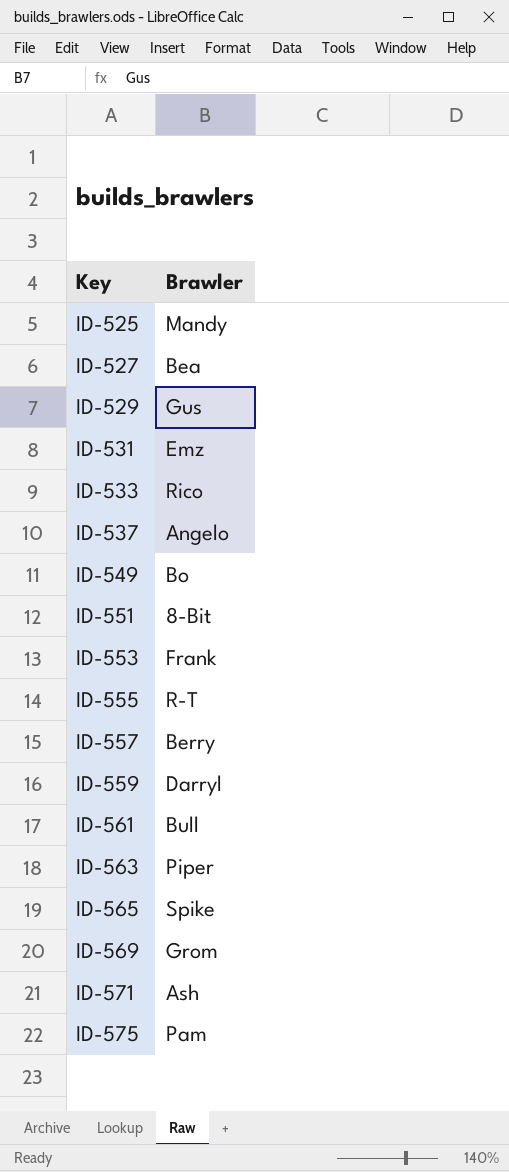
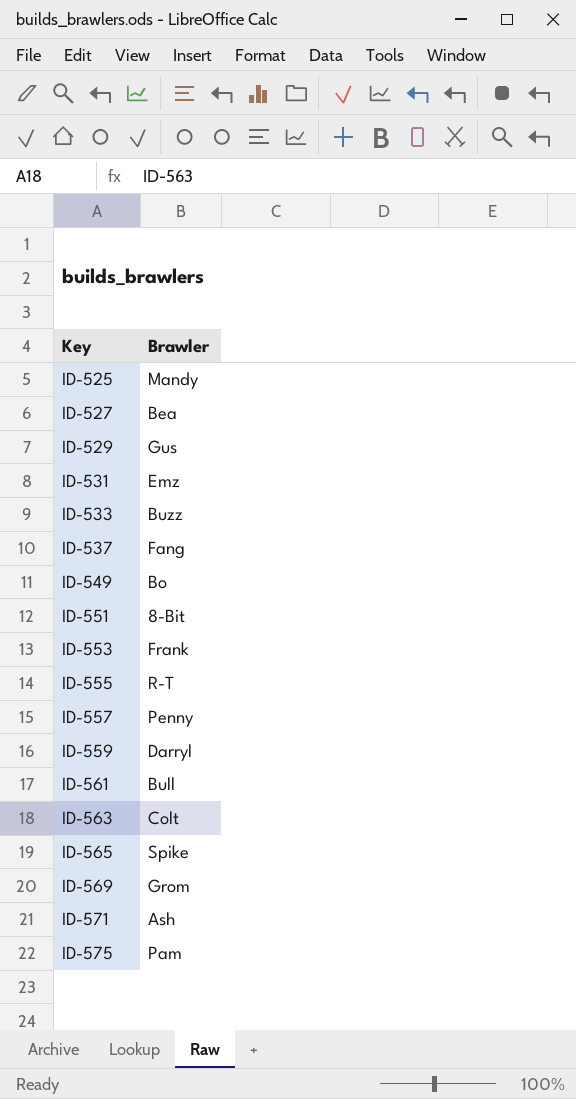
ID-533 | Brawler: Rico -> Buzz
ID-537 | Brawler: Angelo -> Fang
ID-557 | Brawler: Berry -> Penny
ID-563 | Brawler: Piper -> Colt

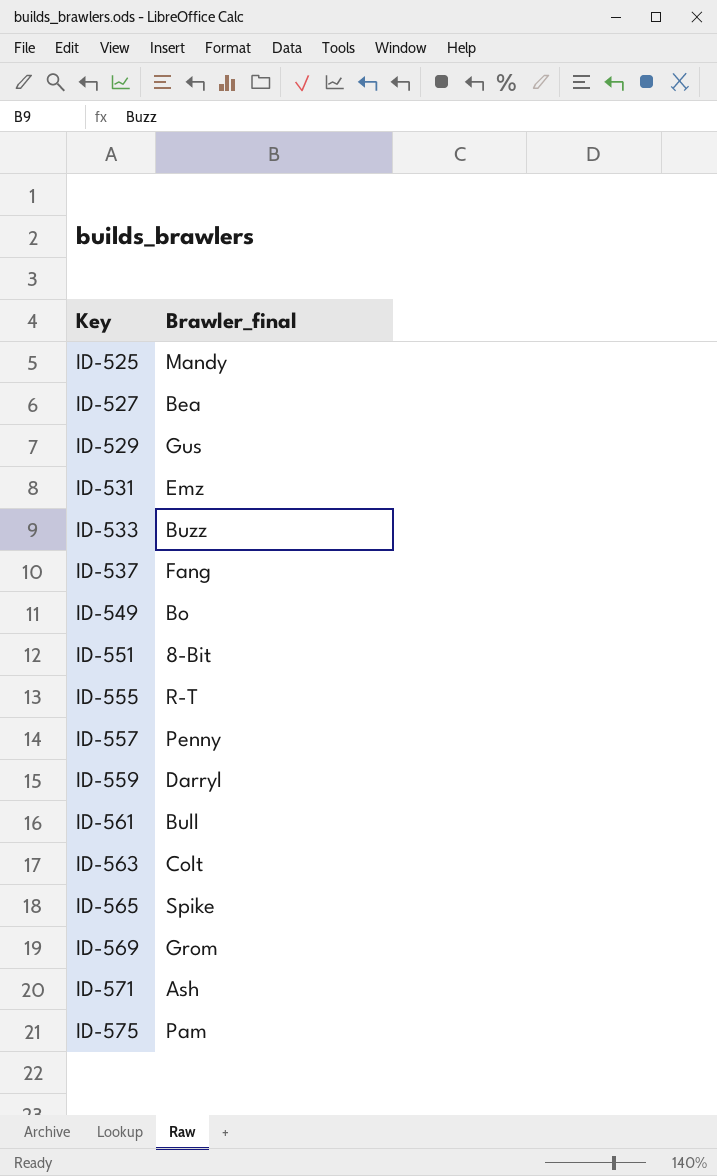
column name: Brawler -> Brawler_final
row ID-553: Frank -> none

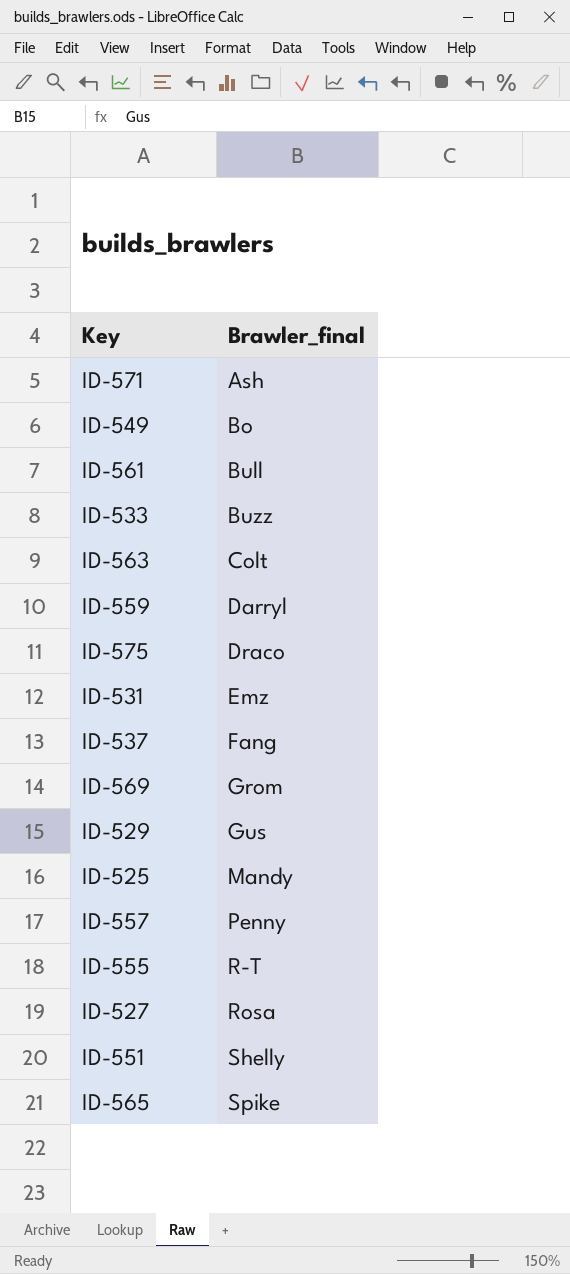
row order: Key ascending -> Brawler_final ascending
ID-575 | Brawler_final: Pam -> Draco
ID-527 | Brawler_final: Bea -> Rosa
ID-551 | Brawler_final: 8-Bit -> Shelly

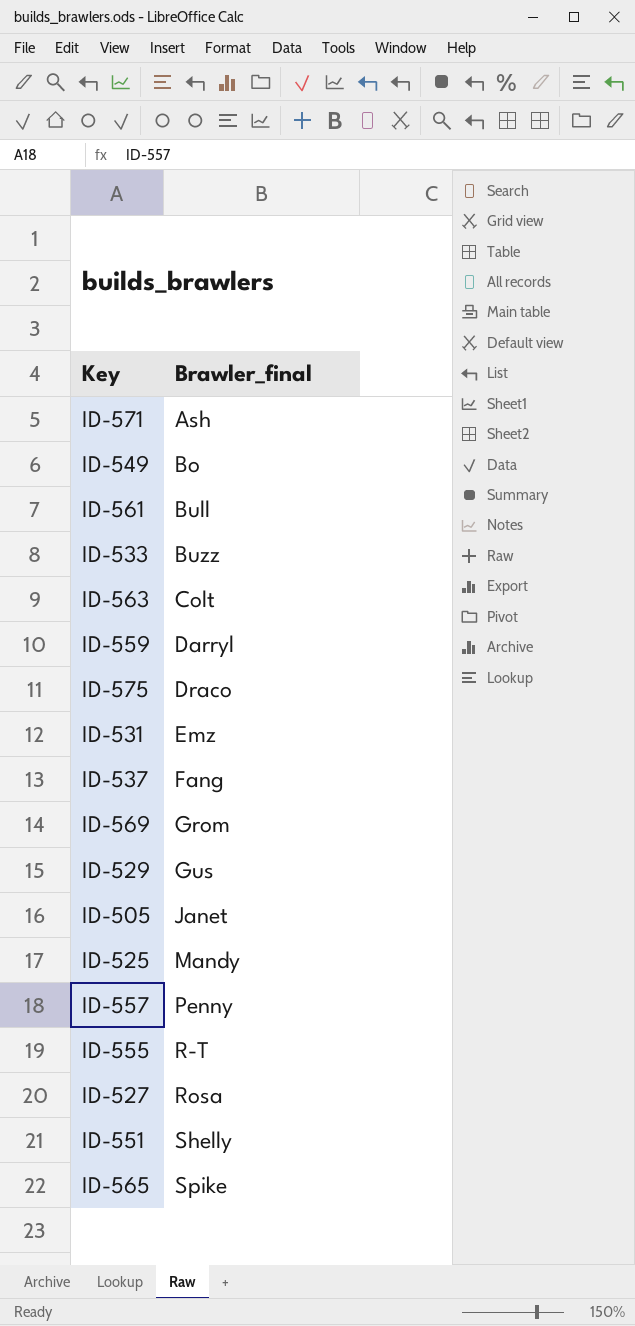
row ID-505: none -> Janet

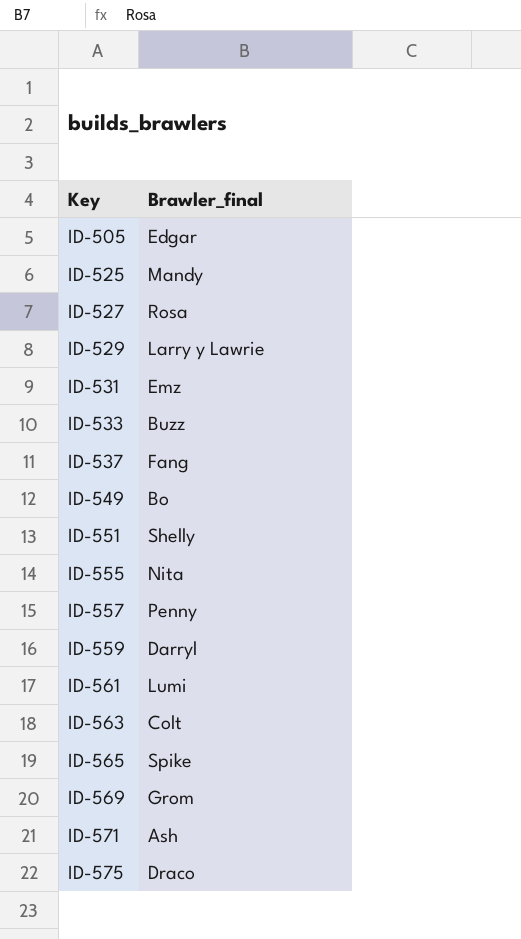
row order: Brawler_final ascending -> Key ascending
ID-505 | Brawler_final: Janet -> Edgar
ID-529 | Brawler_final: Gus -> Larry y Lawrie
ID-555 | Brawler_final: R-T -> Nita
ID-561 | Brawler_final: Bull -> Lumi

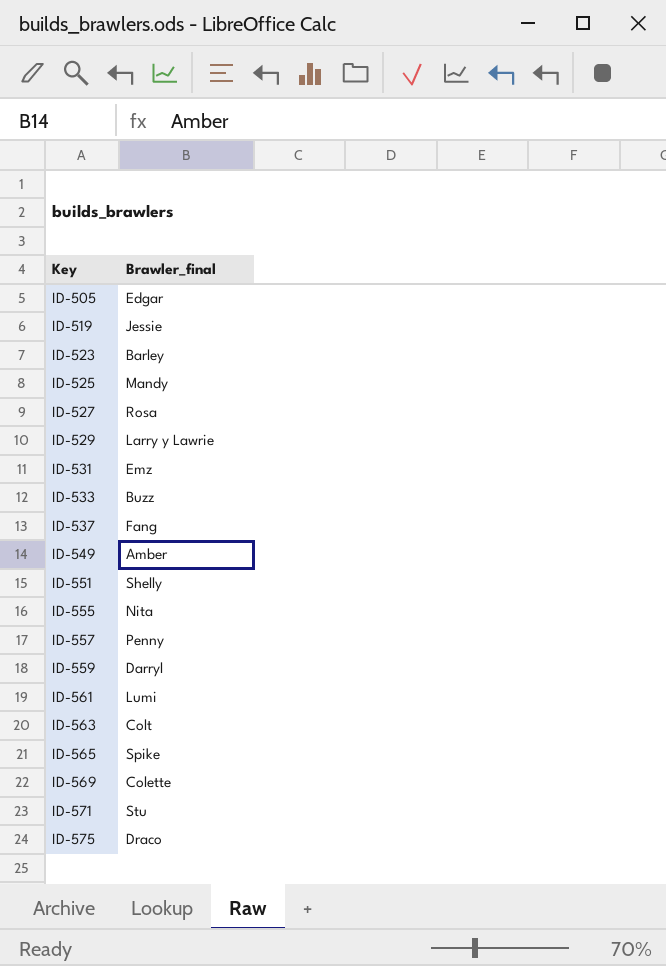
row ID-519: none -> Jessie
row ID-523: none -> Barley
ID-549 | Brawler_final: Bo -> Amber
ID-569 | Brawler_final: Grom -> Colette
ID-571 | Brawler_final: Ash -> Stu

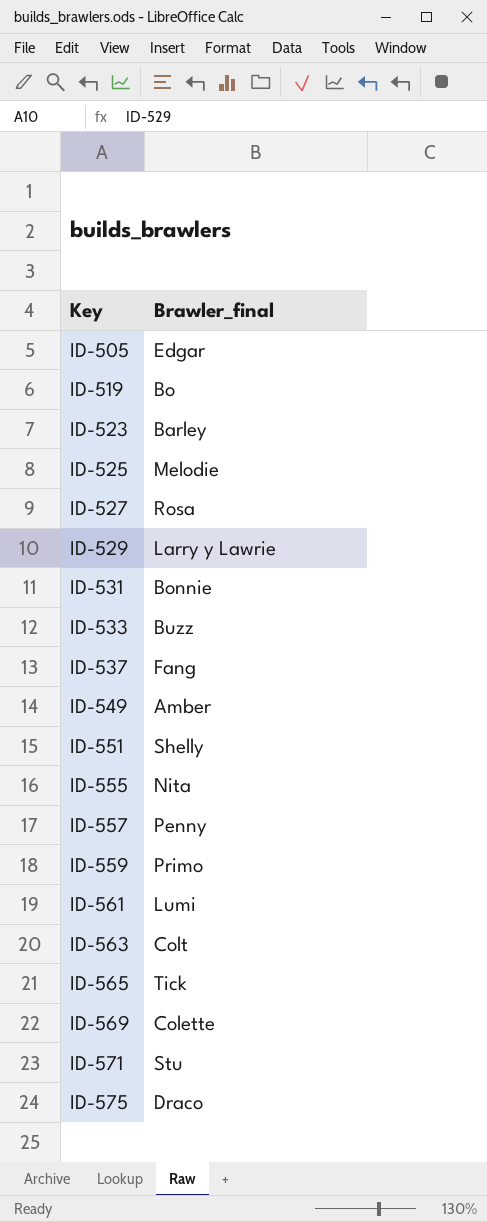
ID-519 | Brawler_final: Jessie -> Bo
ID-525 | Brawler_final: Mandy -> Melodie
ID-531 | Brawler_final: Emz -> Bonnie
ID-559 | Brawler_final: Darryl -> Primo
ID-565 | Brawler_final: Spike -> Tick

